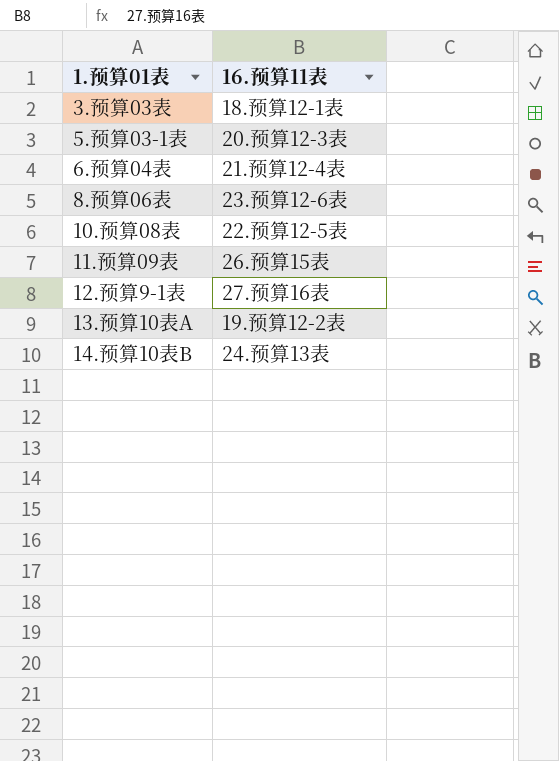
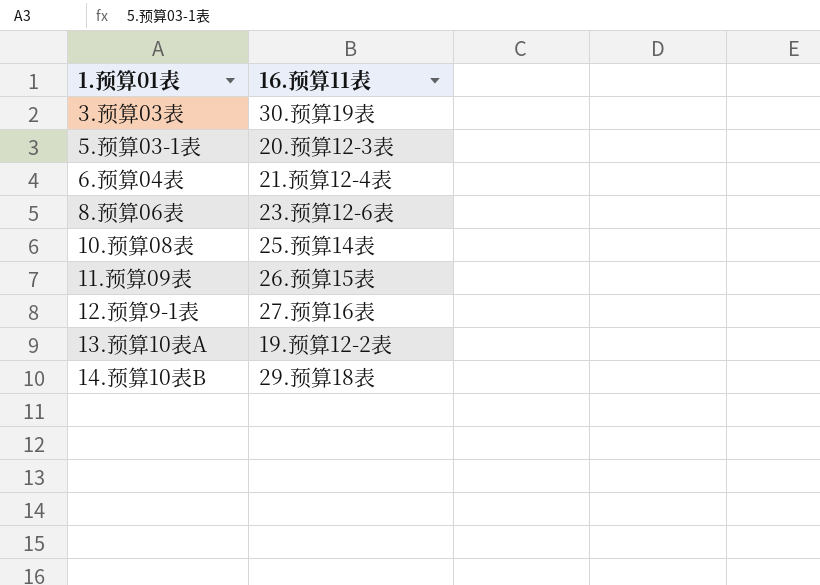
3.预算03表 | 16.预算11表: 18.预算12-1表 -> 30.预算19表
10.预算08表 | 16.预算11表: 22.预算12-5表 -> 25.预算14表
14.预算10表B | 16.预算11表: 24.预算13表 -> 29.预算18表

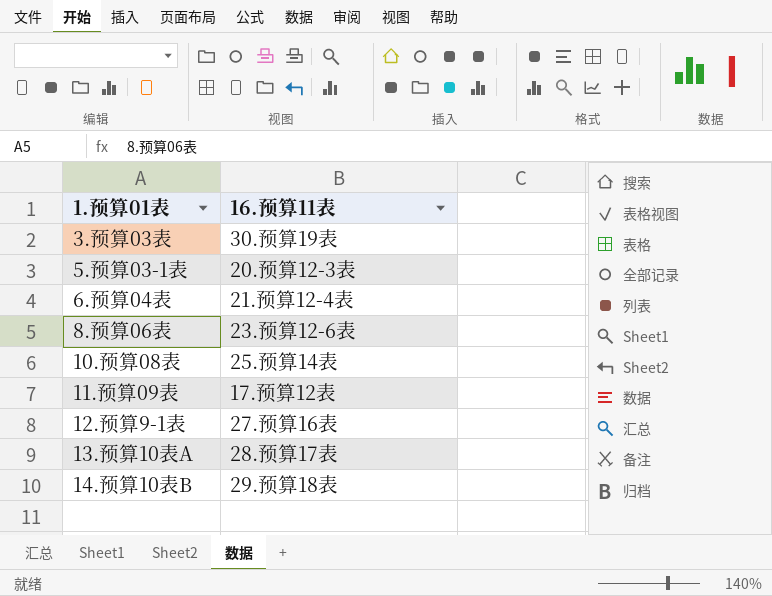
11.预算09表 | 16.预算11表: 26.预算15表 -> 17.预算12表
13.预算10表A | 16.预算11表: 19.预算12-2表 -> 28.预算17表

